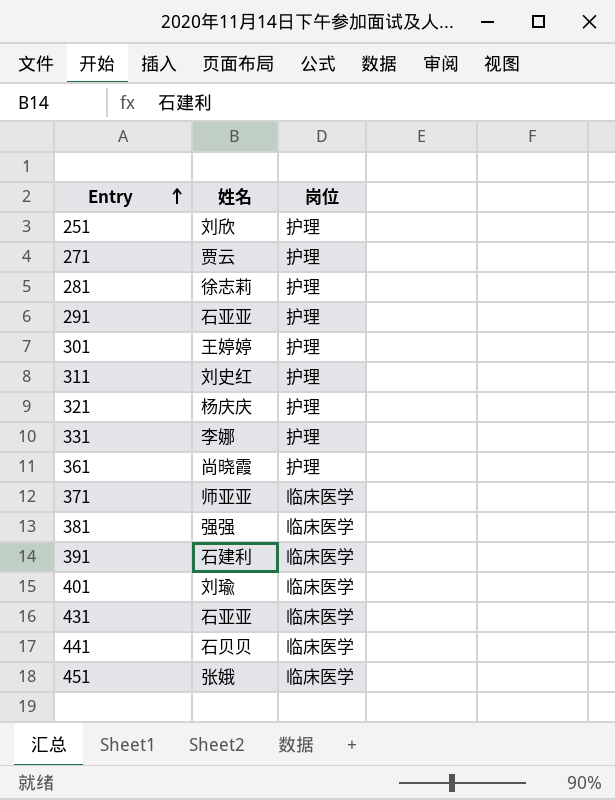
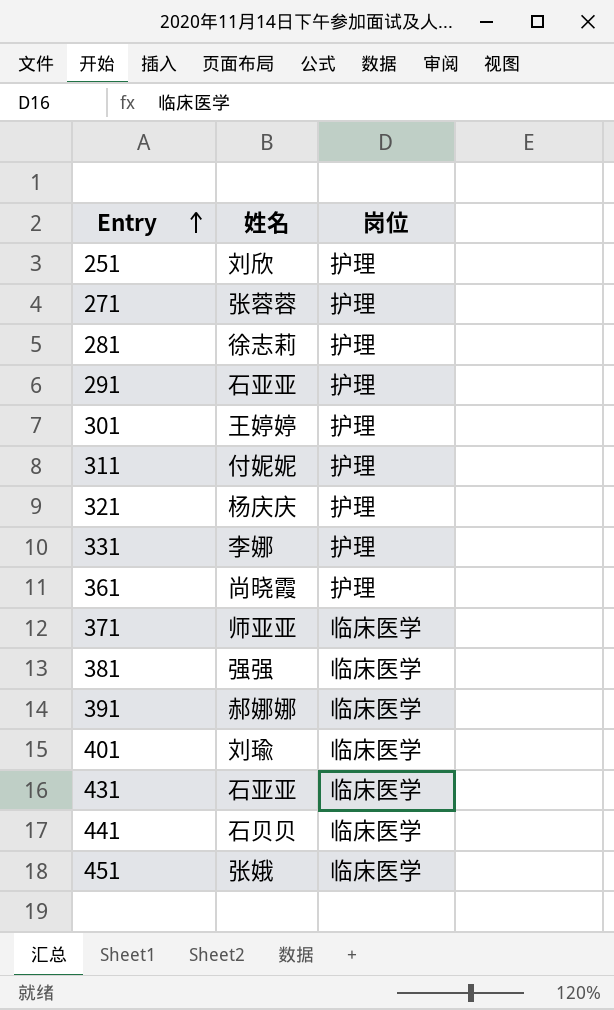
271 | 姓名: 贾云 -> 张蓉蓉
311 | 姓名: 刘史红 -> 付妮妮
391 | 姓名: 石建利 -> 郝娜娜

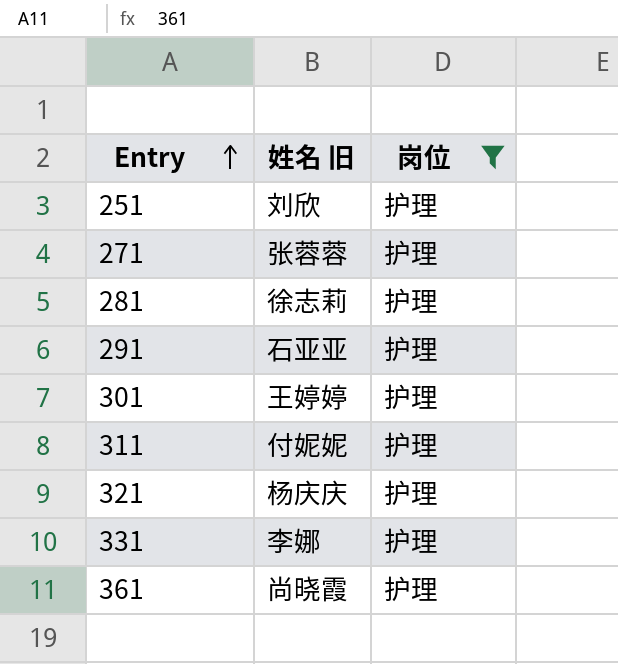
filter: none -> 岗位 = 护理
column name: 姓名 -> 姓名 旧

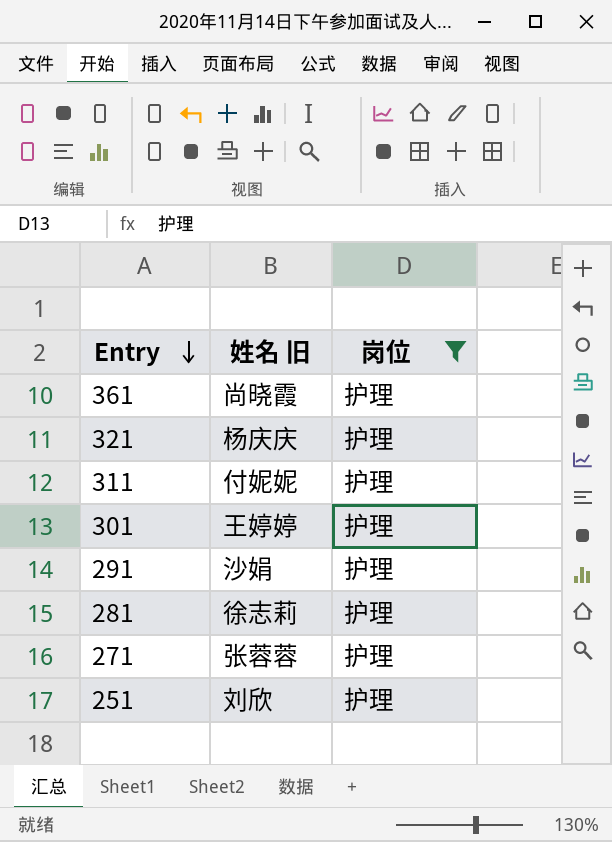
row order: Entry ascending -> Entry descending
row 331: 李娜 | 护理 -> none
291 | 姓名 旧: 石亚亚 -> 沙娟

